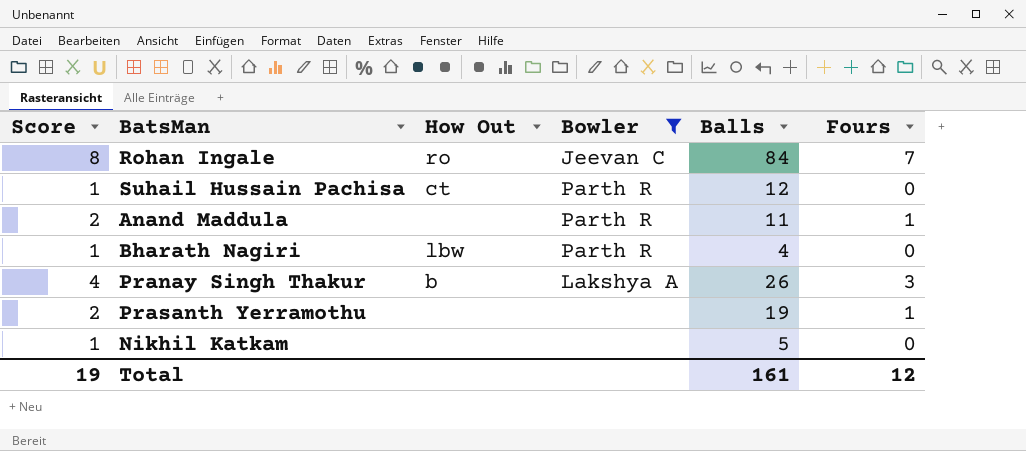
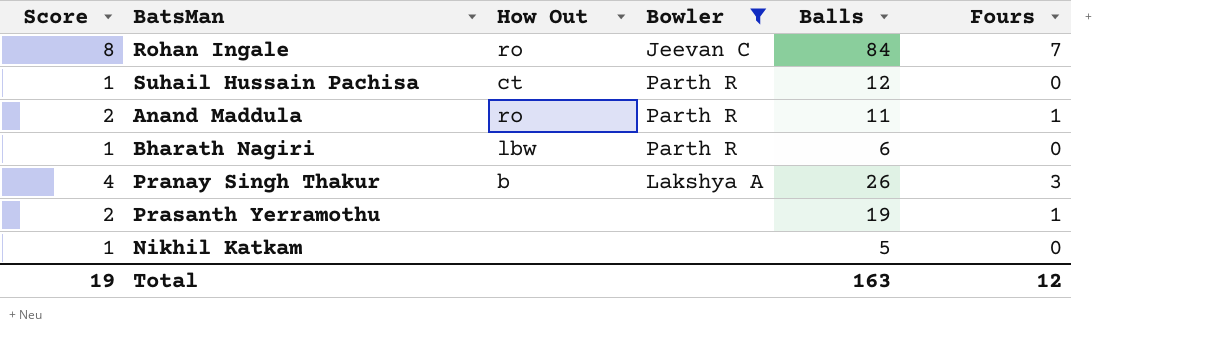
Anand Maddula | How Out: none -> ro
Bharath Nagiri | Balls: 4 -> 6
Total | Balls: 161 -> 163

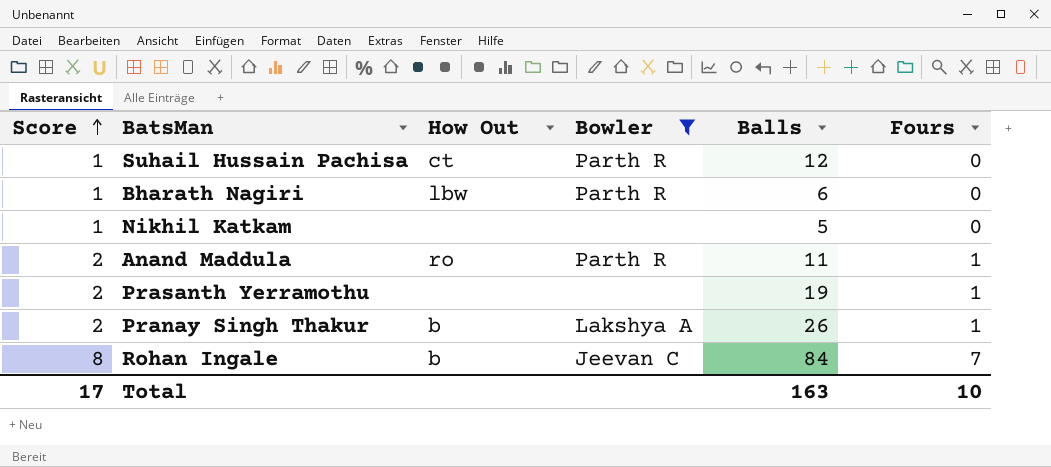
row order: none -> Score ascending
Pranay Singh Thakur | Score: 4 -> 2
Pranay Singh Thakur | Fours: 3 -> 1
Rohan Ingale | How Out: ro -> b
Total | Score: 19 -> 17
Total | Fours: 12 -> 10

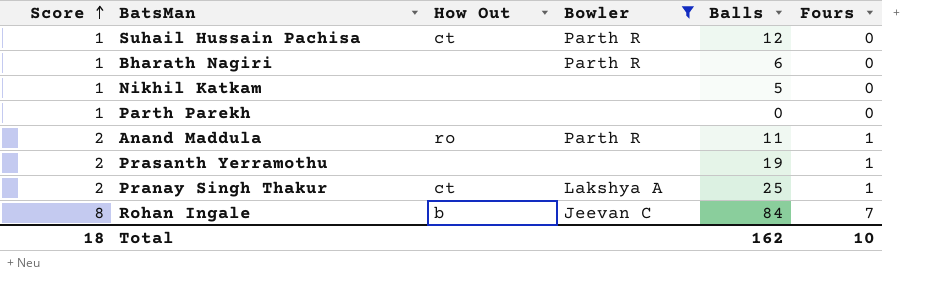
Bharath Nagiri | How Out: lbw -> none
row Parth Parekh: none -> 1 | none | none | 0 | 0
Pranay Singh Thakur | How Out: b -> ct
Pranay Singh Thakur | Balls: 26 -> 25
Total | Score: 17 -> 18
Total | Balls: 163 -> 162

